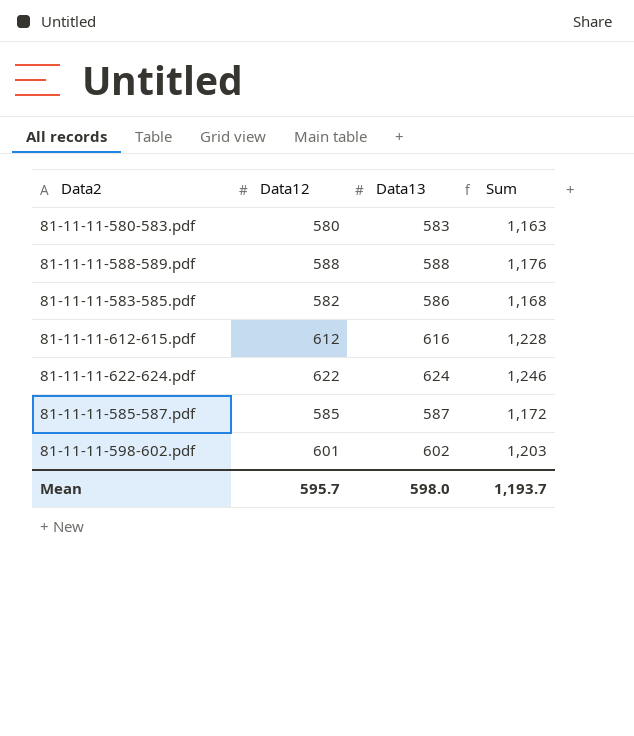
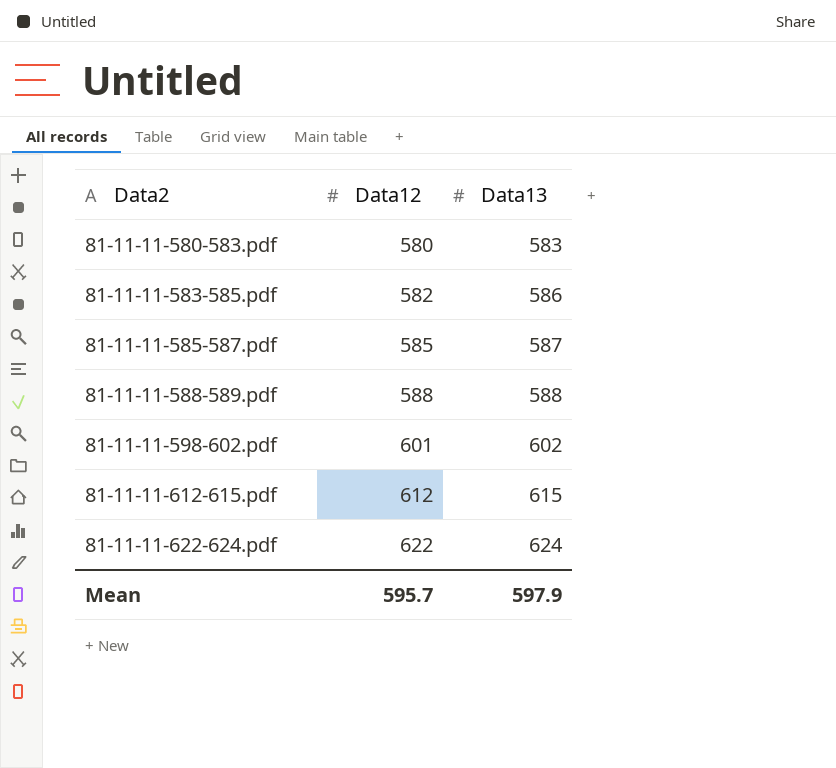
row order: none -> Data2 ascending
column Sum | formula: [Data12] + [Data13] -> none
81-11-11-612-615.pdf | Data13: 616 -> 615
Mean | Data13: 598.0 -> 597.9

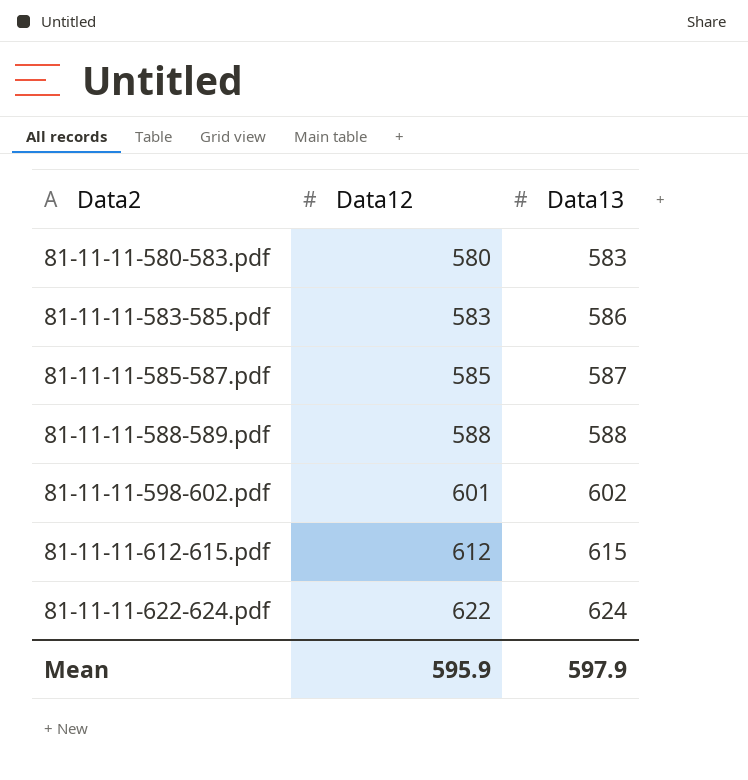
81-11-11-583-585.pdf | Data12: 582 -> 583
Mean | Data12: 595.7 -> 595.9

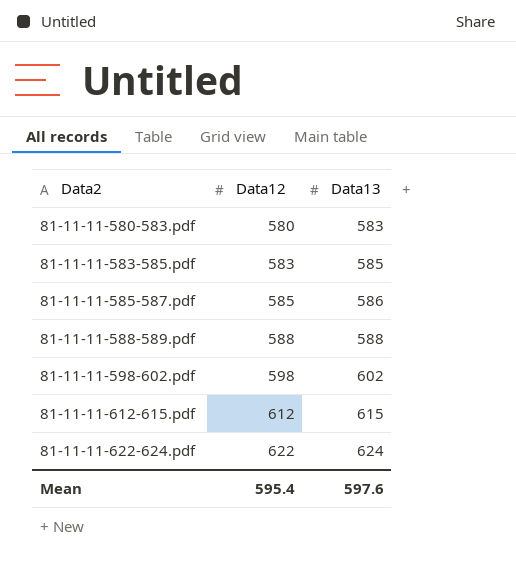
81-11-11-583-585.pdf | Data13: 586 -> 585
81-11-11-585-587.pdf | Data13: 587 -> 586
81-11-11-598-602.pdf | Data12: 601 -> 598
Mean | Data12: 595.9 -> 595.4
Mean | Data13: 597.9 -> 597.6

